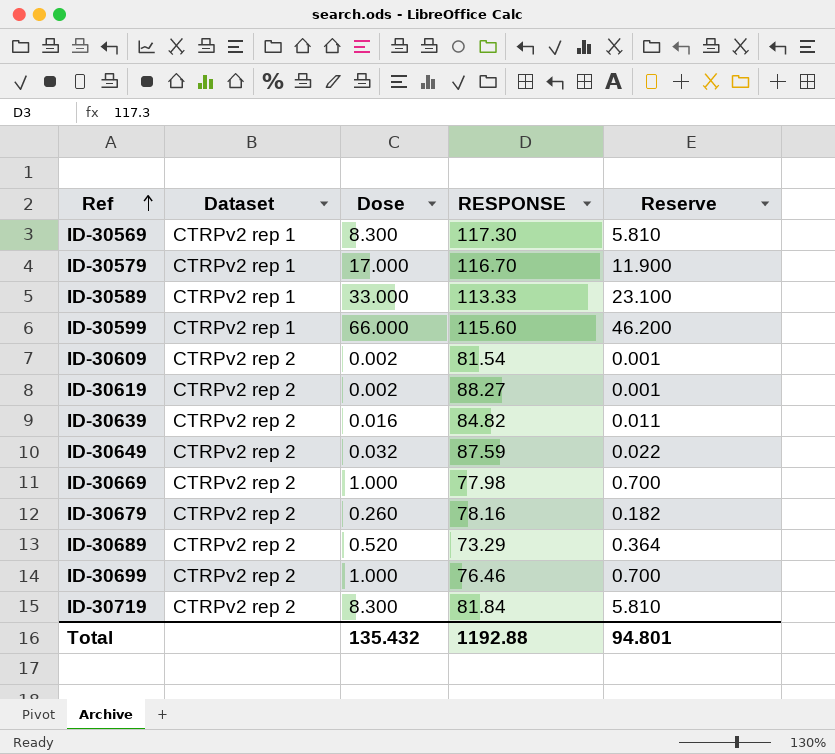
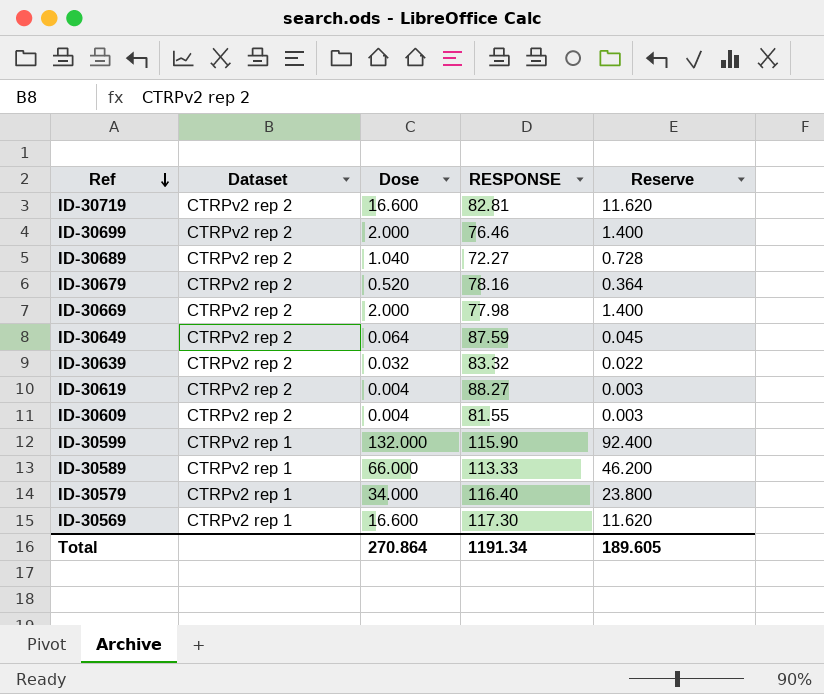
row order: Ref ascending -> Ref descending
ID-30719 | Dose: 8.300 -> 16.600
ID-30719 | RESPONSE: 81.84 -> 82.81
ID-30719 | Reserve: 5.810 -> 11.620
ID-30699 | Dose: 1.000 -> 2.000
ID-30699 | Reserve: 0.700 -> 1.400
ID-30689 | Dose: 0.520 -> 1.040
ID-30689 | RESPONSE: 73.29 -> 72.27
ID-30689 | Reserve: 0.364 -> 0.728
ID-30679 | Dose: 0.260 -> 0.520
ID-30679 | Reserve: 0.182 -> 0.364
ID-30669 | Dose: 1.000 -> 2.000
ID-30669 | Reserve: 0.700 -> 1.400
ID-30649 | Dose: 0.032 -> 0.064
ID-30649 | Reserve: 0.022 -> 0.045
ID-30639 | Dose: 0.016 -> 0.032
ID-30639 | RESPONSE: 84.82 -> 83.32
ID-30639 | Reserve: 0.011 -> 0.022
ID-30619 | Dose: 0.002 -> 0.004
ID-30619 | Reserve: 0.001 -> 0.003
ID-30609 | Dose: 0.002 -> 0.004
ID-30609 | RESPONSE: 81.54 -> 81.55
ID-30609 | Reserve: 0.001 -> 0.003
ID-30599 | Dose: 66.000 -> 132.000
ID-30599 | RESPONSE: 115.60 -> 115.90
ID-30599 | Reserve: 46.200 -> 92.400
ID-30589 | Dose: 33.000 -> 66.000
ID-30589 | Reserve: 23.100 -> 46.200
ID-30579 | Dose: 17.000 -> 34.000
ID-30579 | RESPONSE: 116.70 -> 116.40
ID-30579 | Reserve: 11.900 -> 23.800
ID-30569 | Dose: 8.300 -> 16.600
ID-30569 | Reserve: 5.810 -> 11.620
Total | Dose: 135.432 -> 270.864
Total | RESPONSE: 1192.88 -> 1191.34
Total | Reserve: 94.801 -> 189.605

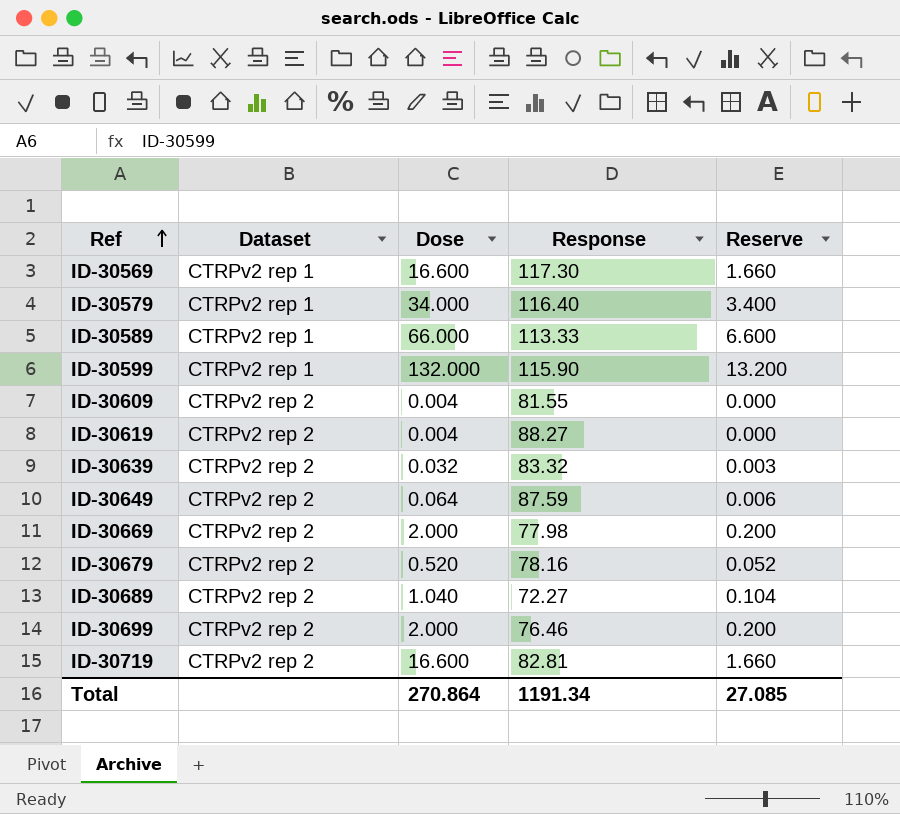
row order: Ref descending -> Ref ascending
column name: RESPONSE -> Response
column Reserve | formula: [Dose] * 0.7 -> [Dose] * 0.1
Total | Reserve: 189.605 -> 27.085

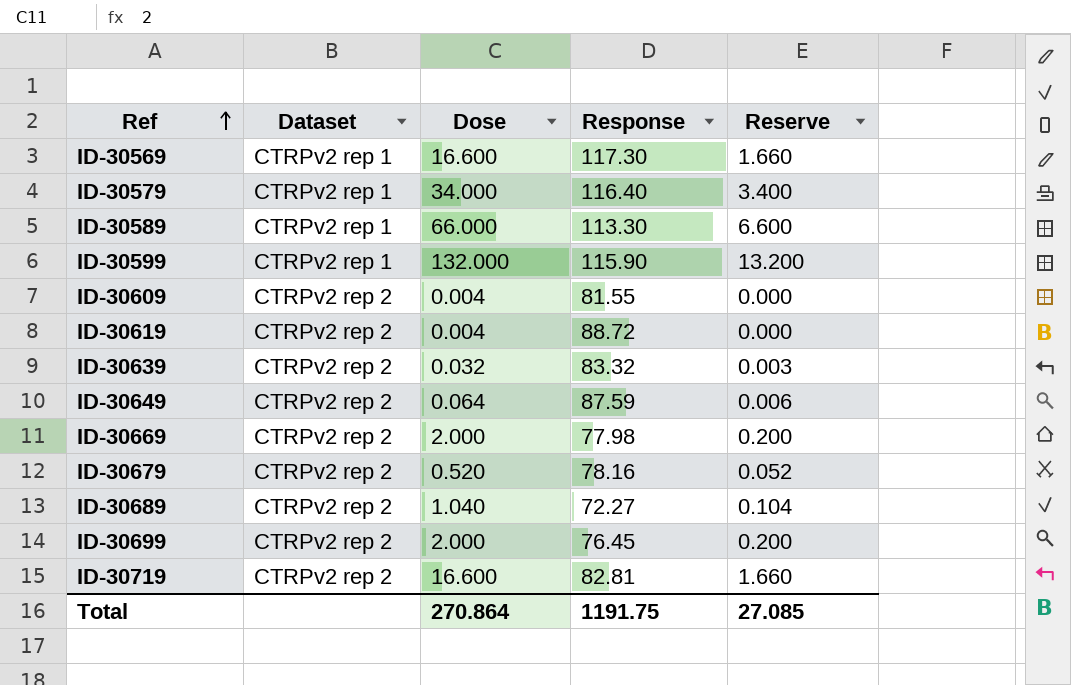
ID-30589 | Response: 113.33 -> 113.30
ID-30619 | Response: 88.27 -> 88.72
ID-30699 | Response: 76.46 -> 76.45
Total | Response: 1191.34 -> 1191.75

